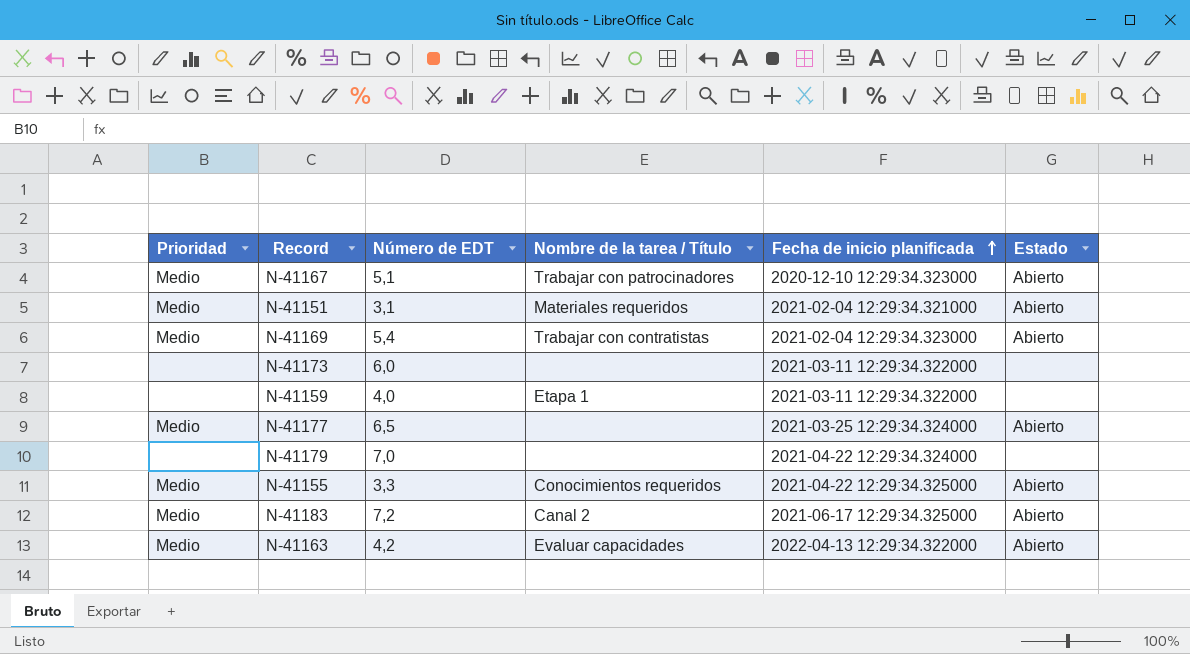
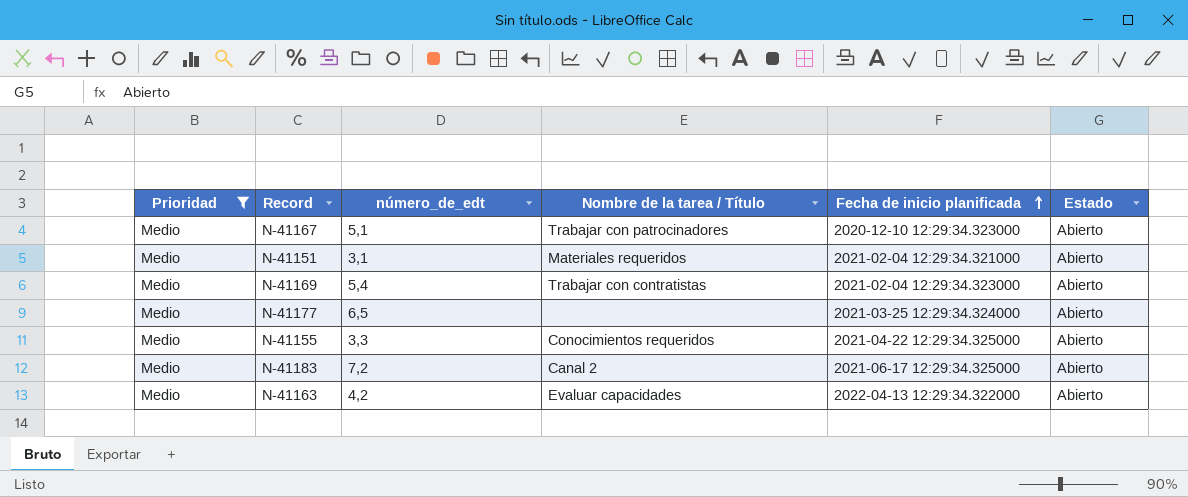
filter: none -> Prioridad = Medio
column name: Número de EDT -> número_de_edt

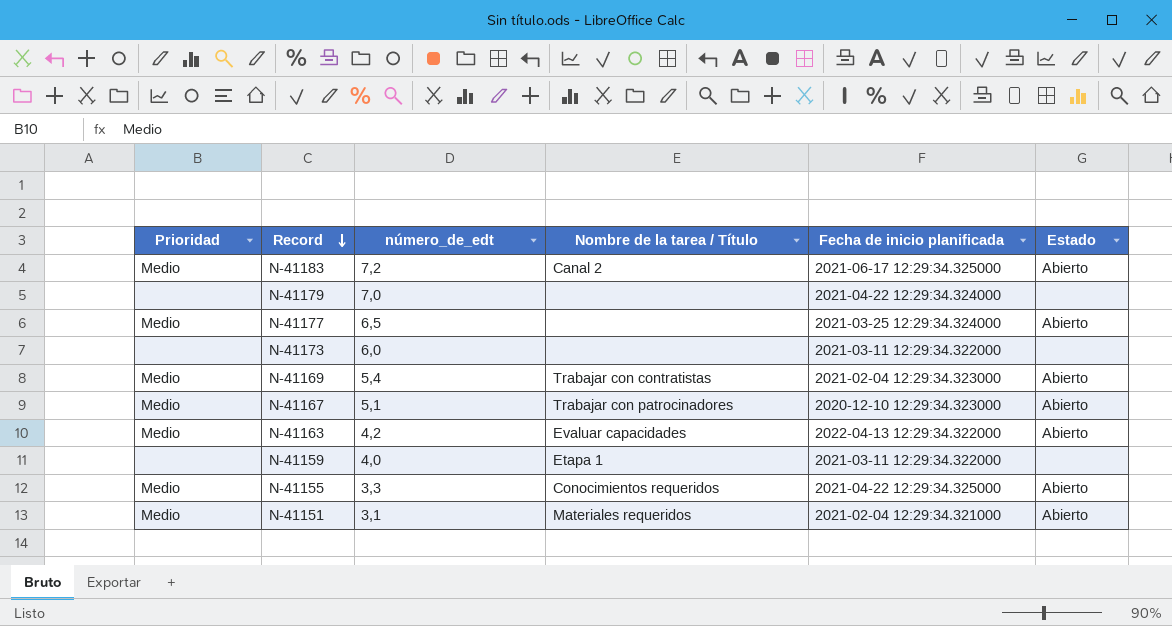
filter: Prioridad = Medio -> none
row order: Fecha de inicio planificada ascending -> Record descending

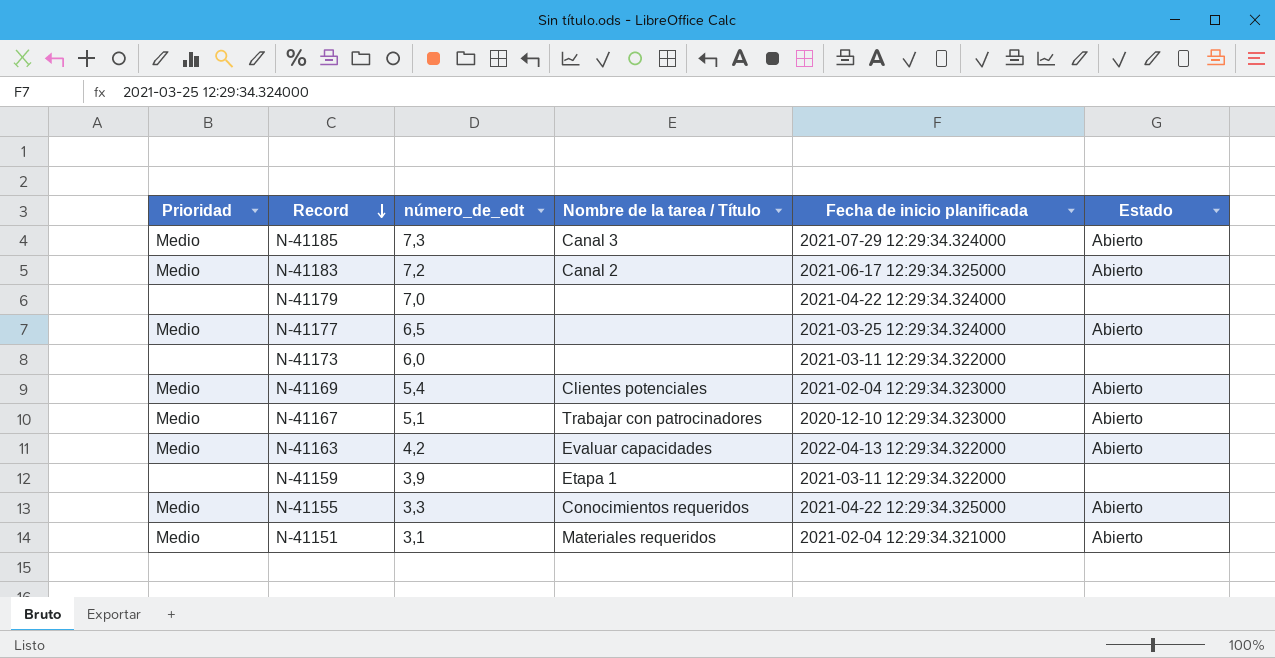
row N-41185: none -> Medio | 7,3 | Canal 3 | 2021-07-29 12:29:34.324000 | Abierto
N-41169 | Nombre de la tarea / Título: Trabajar con contratistas -> Clientes potenciales
N-41159 | número_de_edt: 4,0 -> 3,9

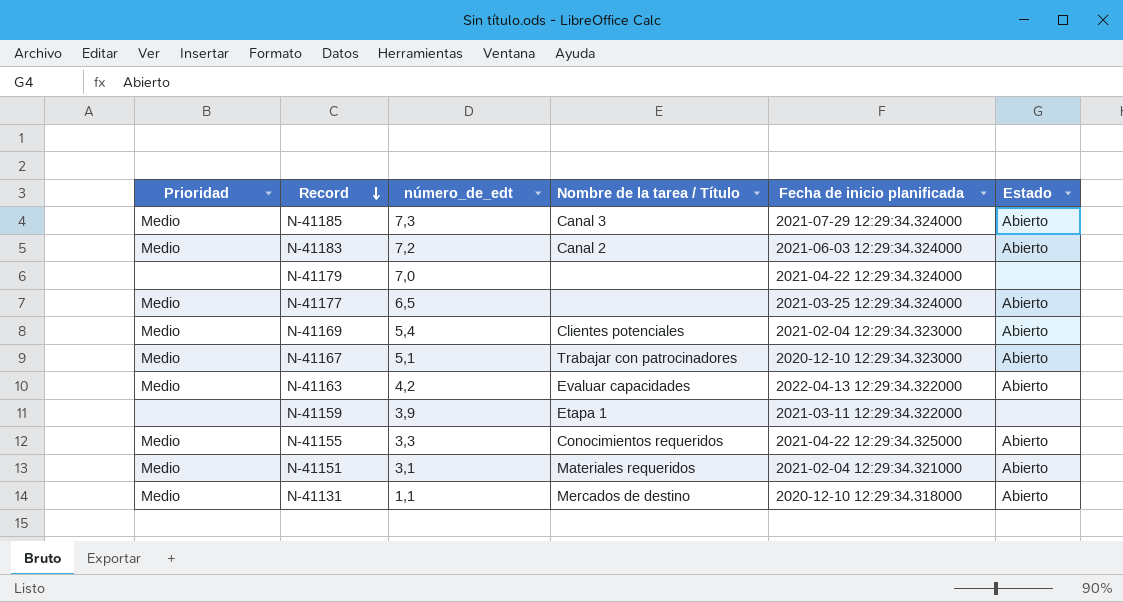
row N-41173: none | 6,0 | none | 2021-03-11 12:29:34.322000 | none -> none
N-41183 | Fecha de inicio planificada: 2021-06-17 12:29:34.325000 -> 2021-06-03 12:29:34.324000
row N-41131: none -> Medio | 1,1 | Mercados de destino | 2020-12-10 12:29:34.318000 | Abierto

